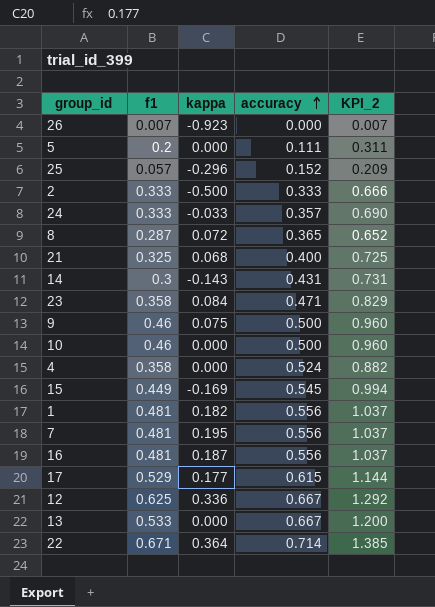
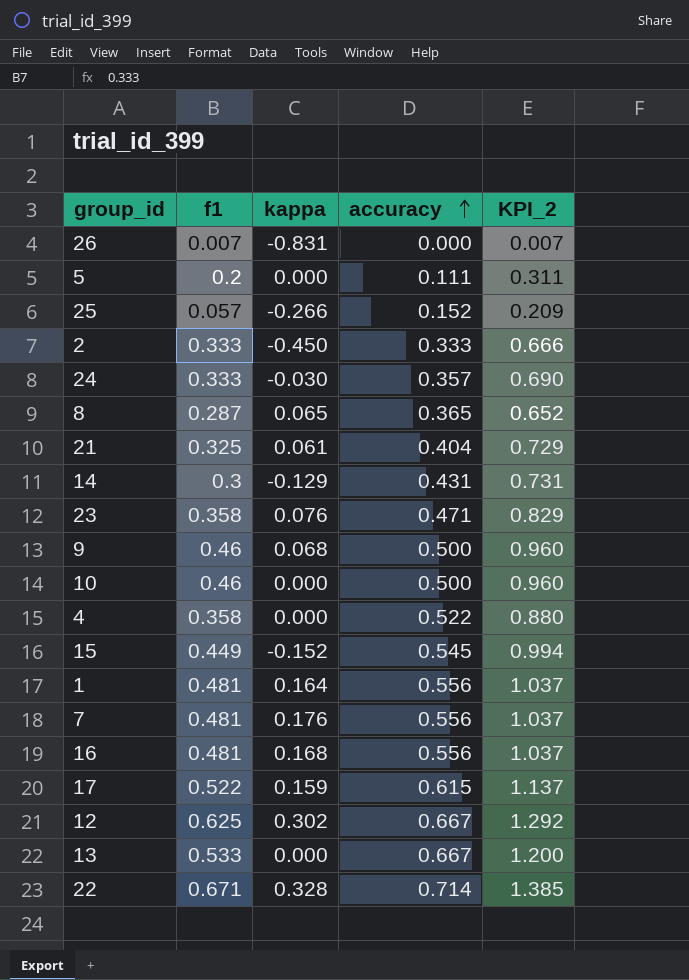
26 | kappa: -0.923 -> -0.831
25 | kappa: -0.296 -> -0.266
2 | kappa: -0.500 -> -0.450
24 | kappa: -0.033 -> -0.030
8 | kappa: 0.072 -> 0.065
21 | kappa: 0.068 -> 0.061
21 | accuracy: 0.400 -> 0.404
21 | KPI_2: 0.725 -> 0.729
14 | kappa: -0.143 -> -0.129
23 | kappa: 0.084 -> 0.076
9 | kappa: 0.075 -> 0.068
4 | accuracy: 0.524 -> 0.522
4 | KPI_2: 0.882 -> 0.880
15 | kappa: -0.169 -> -0.152
1 | kappa: 0.182 -> 0.164
7 | kappa: 0.195 -> 0.176
16 | kappa: 0.187 -> 0.168
17 | f1: 0.529 -> 0.522
17 | kappa: 0.177 -> 0.159
17 | KPI_2: 1.144 -> 1.137
12 | kappa: 0.336 -> 0.302
22 | kappa: 0.364 -> 0.328

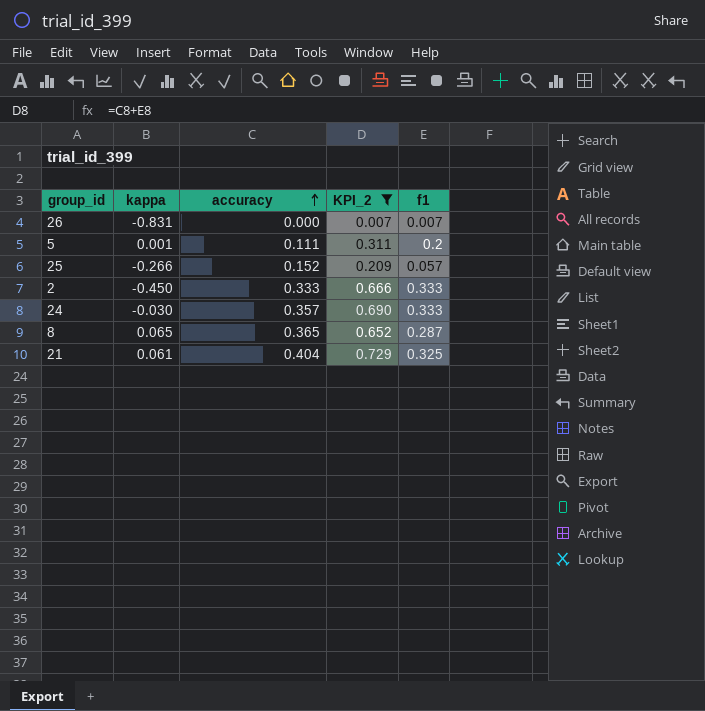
filter: none -> KPI_2 <= 0.729
column f1 | position: 2 -> 5
5 | kappa: 0.000 -> 0.001

